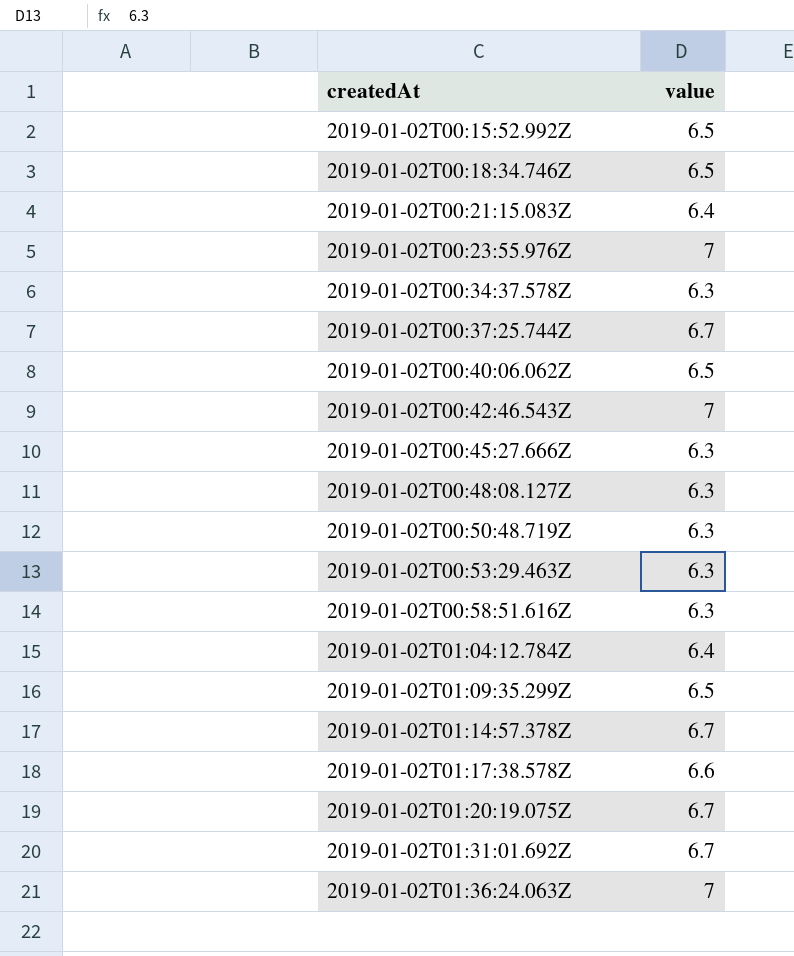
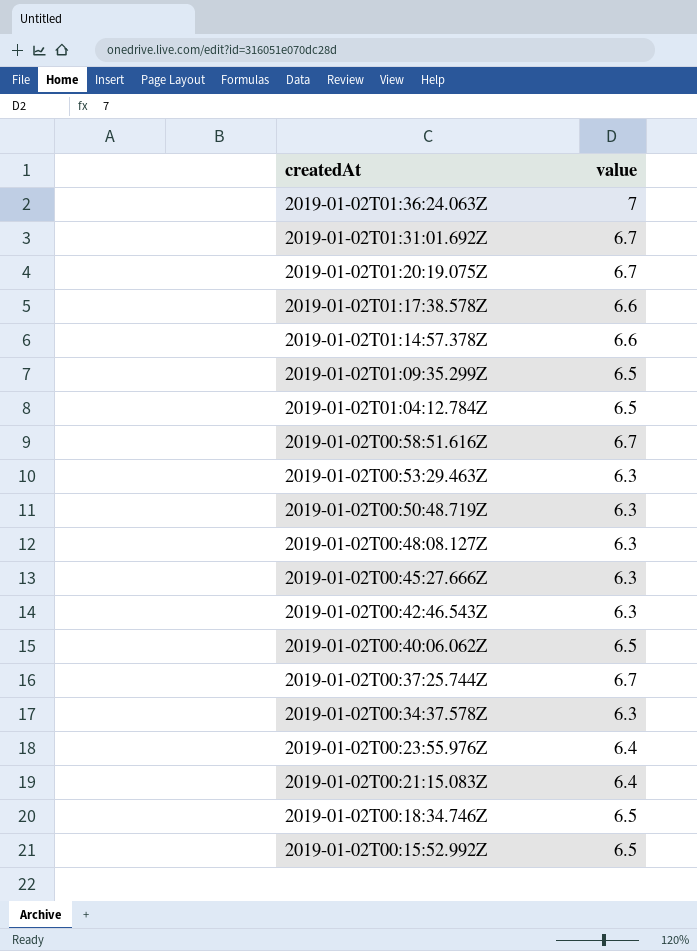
row order: createdAt ascending -> createdAt descending
2019-01-02T01:14:57.378Z | value: 6.7 -> 6.6
2019-01-02T01:04:12.784Z | value: 6.4 -> 6.5
2019-01-02T00:58:51.616Z | value: 6.3 -> 6.7
2019-01-02T00:42:46.543Z | value: 7 -> 6.3
2019-01-02T00:23:55.976Z | value: 7 -> 6.4

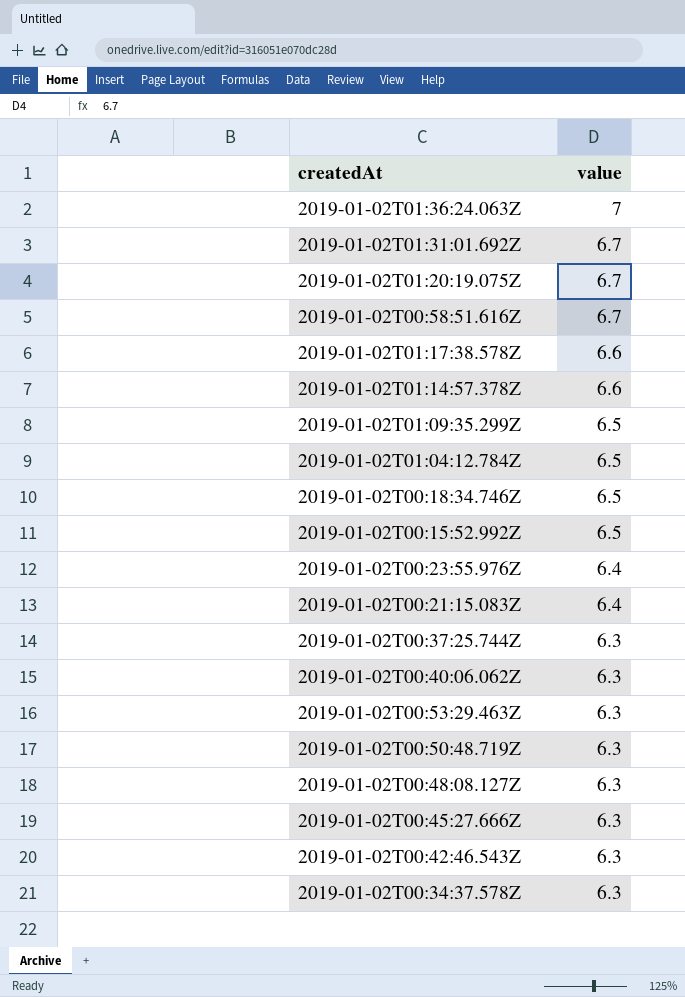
row order: createdAt descending -> value descending
2019-01-02T00:37:25.744Z | value: 6.7 -> 6.3
2019-01-02T00:40:06.062Z | value: 6.5 -> 6.3

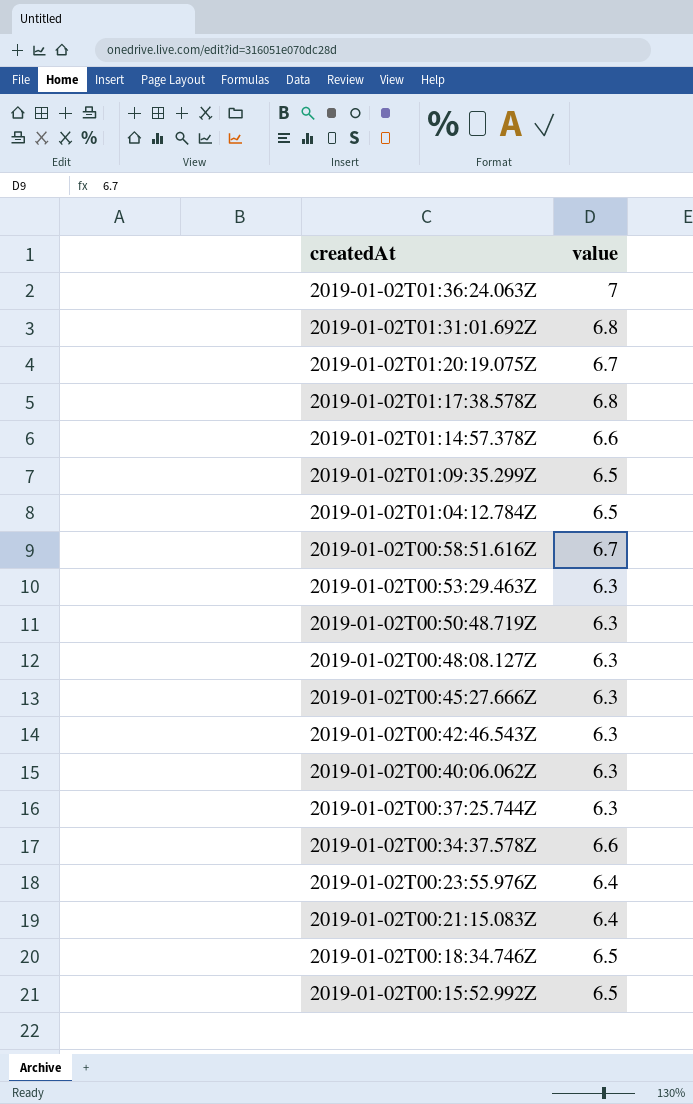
row order: value descending -> createdAt descending
2019-01-02T01:31:01.692Z | value: 6.7 -> 6.8
2019-01-02T01:17:38.578Z | value: 6.6 -> 6.8
2019-01-02T00:34:37.578Z | value: 6.3 -> 6.6

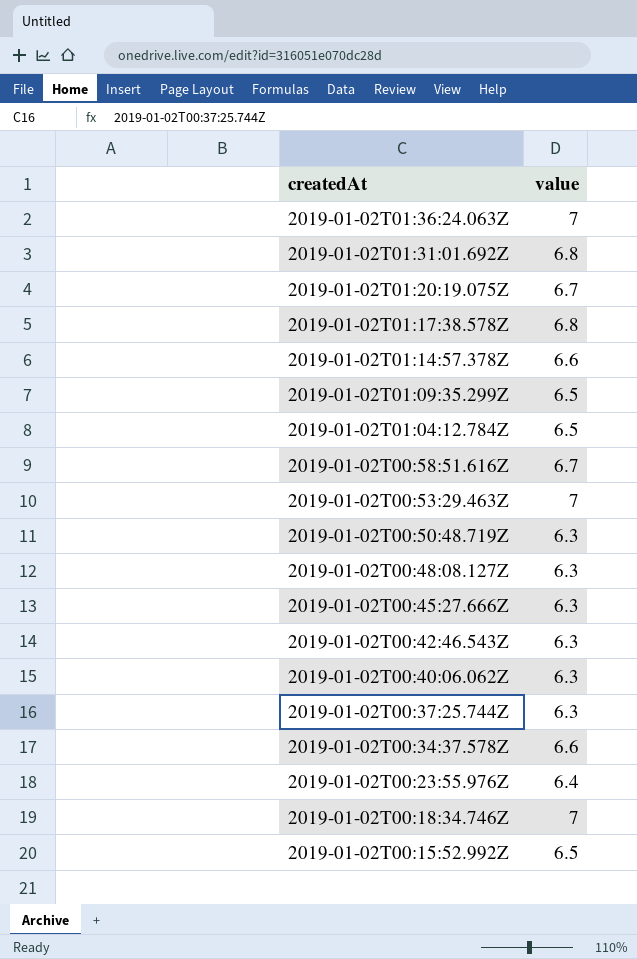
row 2019-01-02T00:21:15.083Z: 6.4 -> none
2019-01-02T00:53:29.463Z | value: 6.3 -> 7
2019-01-02T00:18:34.746Z | value: 6.5 -> 7

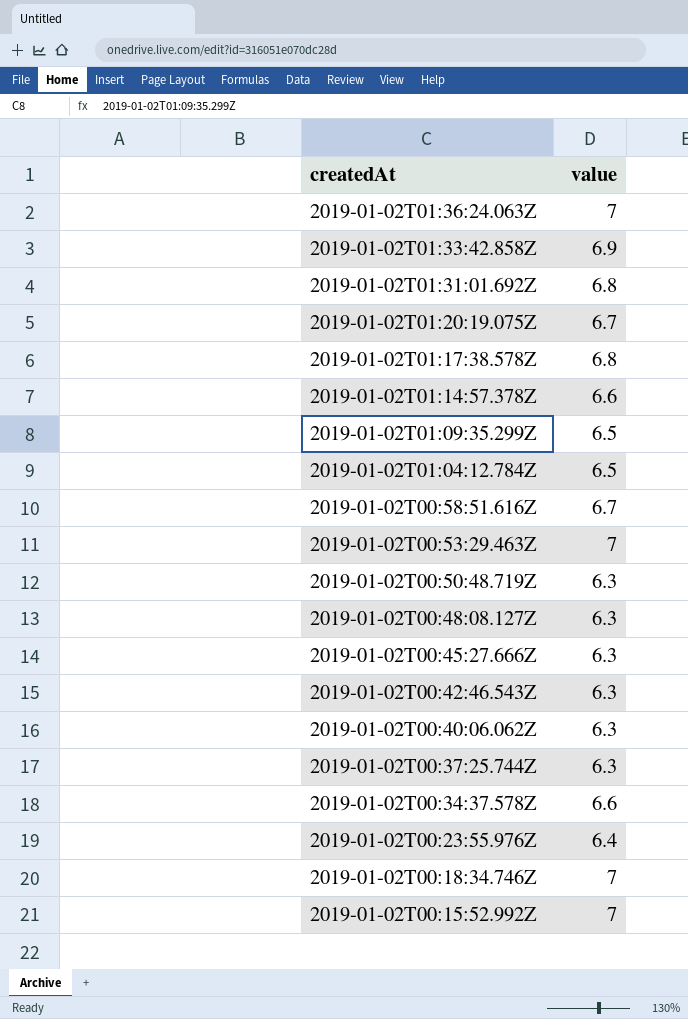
row 2019-01-02T01:33:42.858Z: none -> 6.9
2019-01-02T00:15:52.992Z | value: 6.5 -> 7

